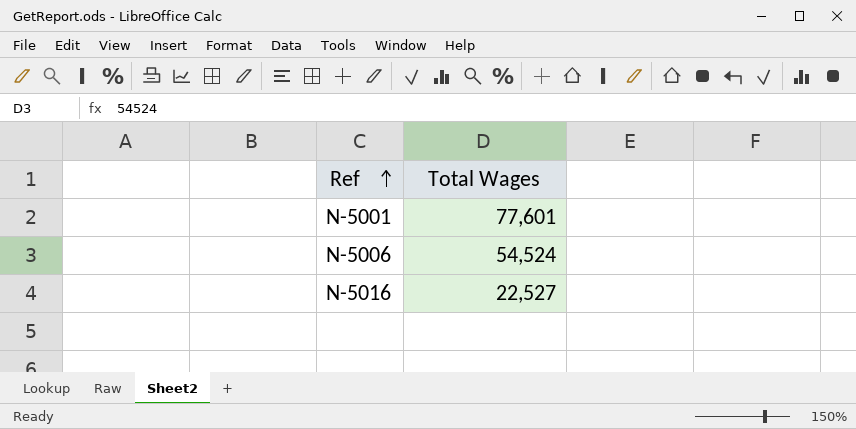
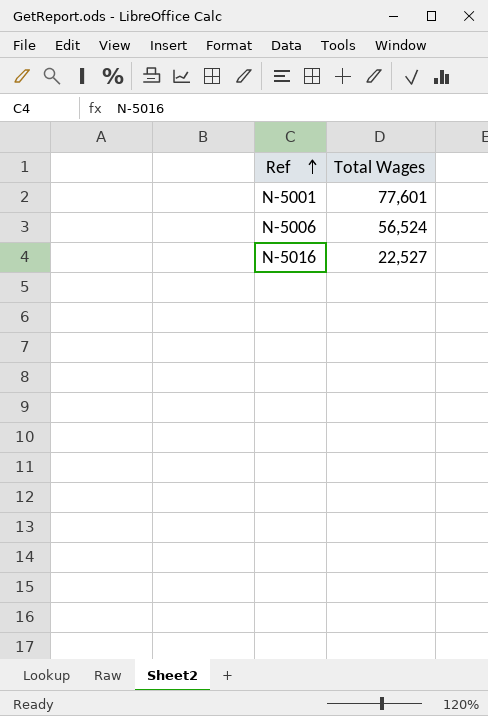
N-5006 | Total Wages: 54,524 -> 56,524

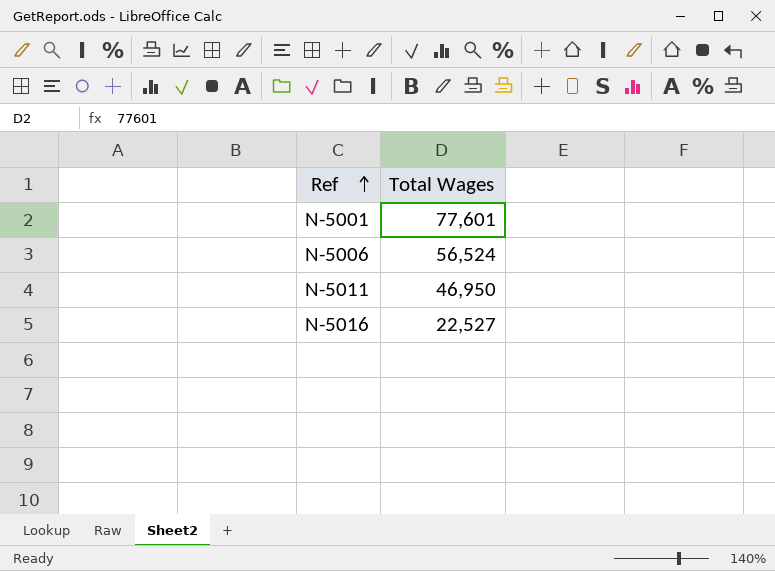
row N-5011: none -> 46,950

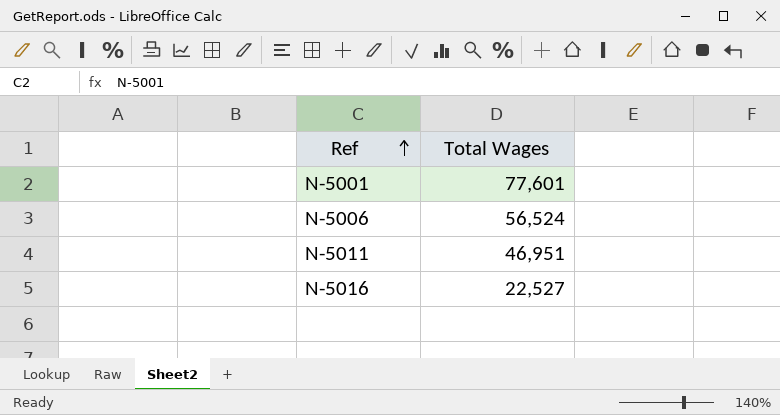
N-5011 | Total Wages: 46,950 -> 46,951

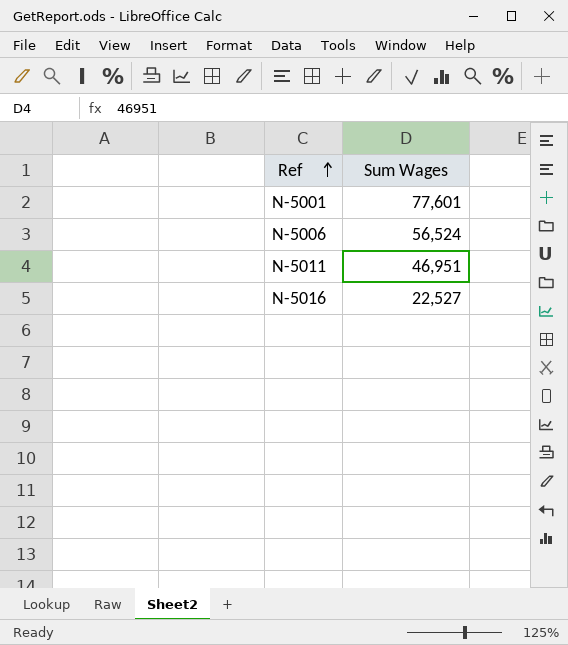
column name: Total Wages -> Sum Wages

